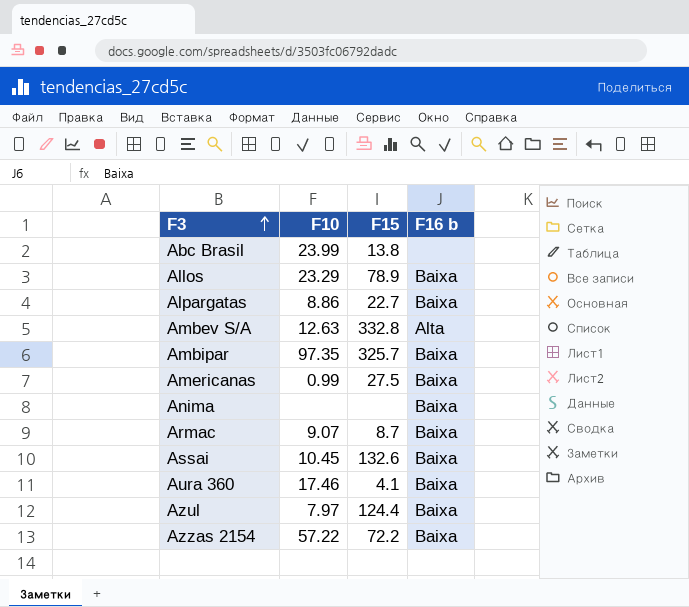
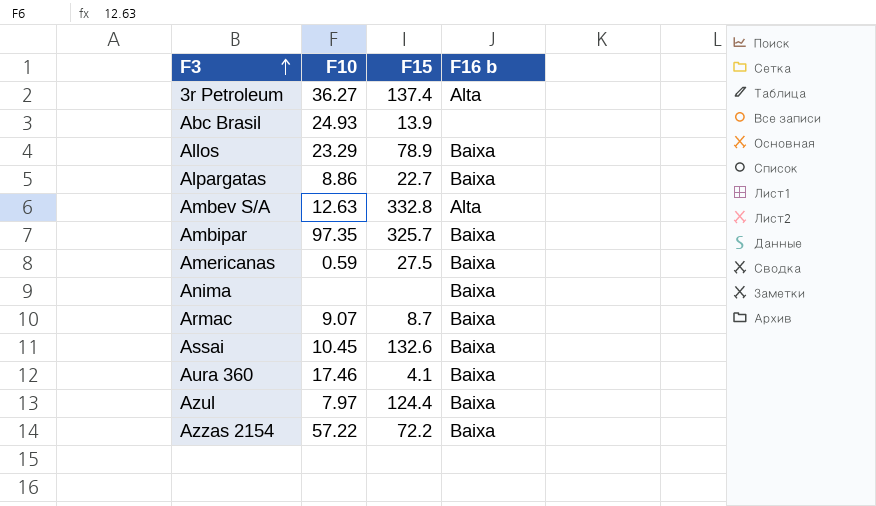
row 3r Petroleum: none -> 36.27 | 137.4 | Alta
Abc Brasil | F10: 23.99 -> 24.93
Abc Brasil | F15: 13.8 -> 13.9
Americanas | F10: 0.99 -> 0.59

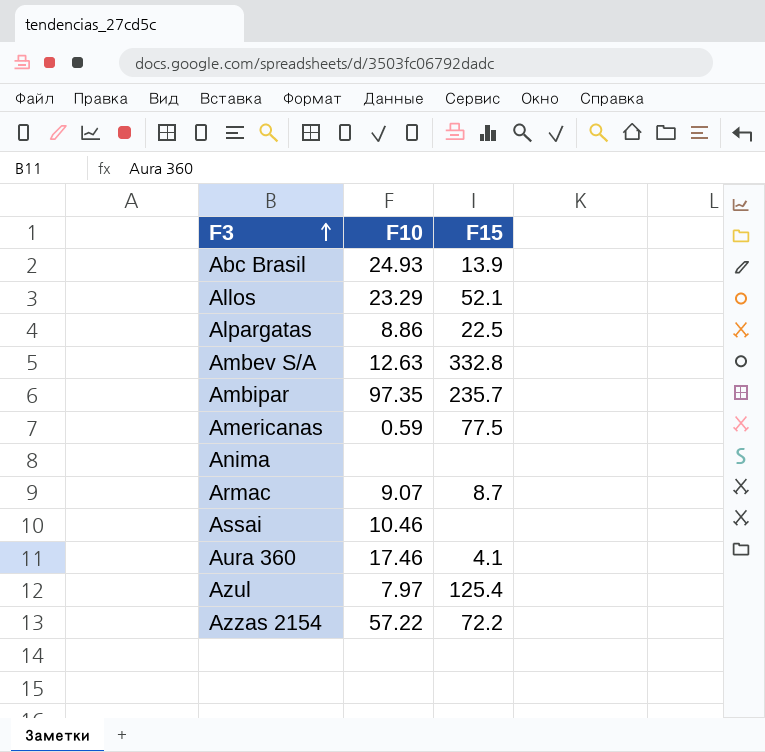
column F16 b | position: 4 -> none
row 3r Petroleum: 36.27 | 137.4 | Alta -> none
Allos | F15: 78.9 -> 52.1
Alpargatas | F15: 22.7 -> 22.5
Ambipar | F15: 325.7 -> 235.7
Americanas | F15: 27.5 -> 77.5
Assai | F10: 10.45 -> 10.46
Assai | F15: 132.6 -> none
Azul | F15: 124.4 -> 125.4

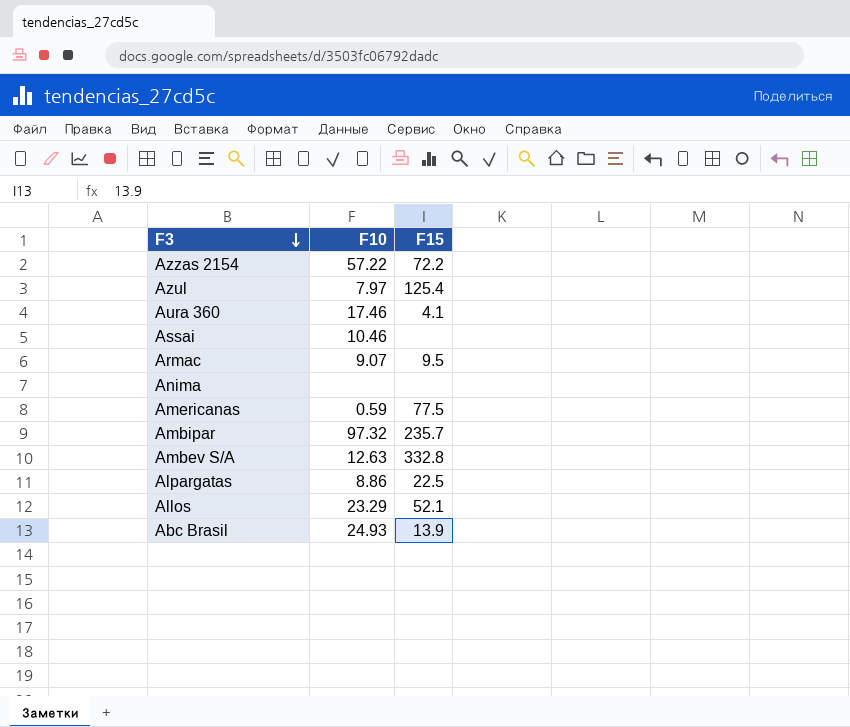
row order: F3 ascending -> F3 descending
Armac | F15: 8.7 -> 9.5
Ambipar | F10: 97.35 -> 97.32

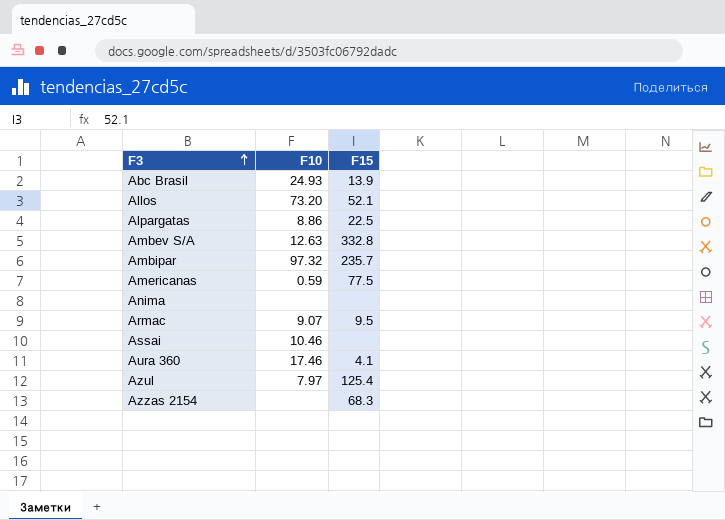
row order: F3 descending -> F3 ascending
Allos | F10: 23.29 -> 73.20
Azzas 2154 | F10: 57.22 -> none
Azzas 2154 | F15: 72.2 -> 68.3

